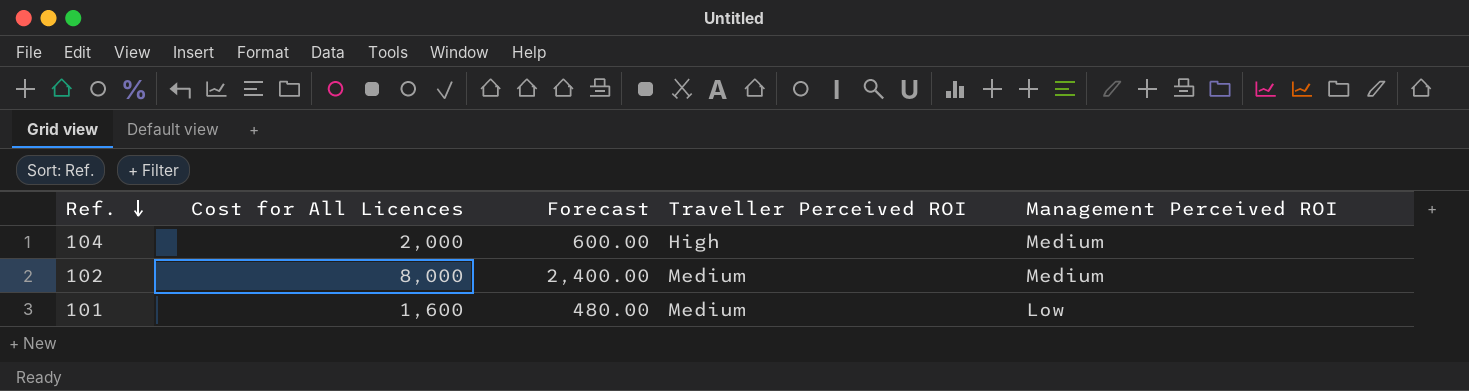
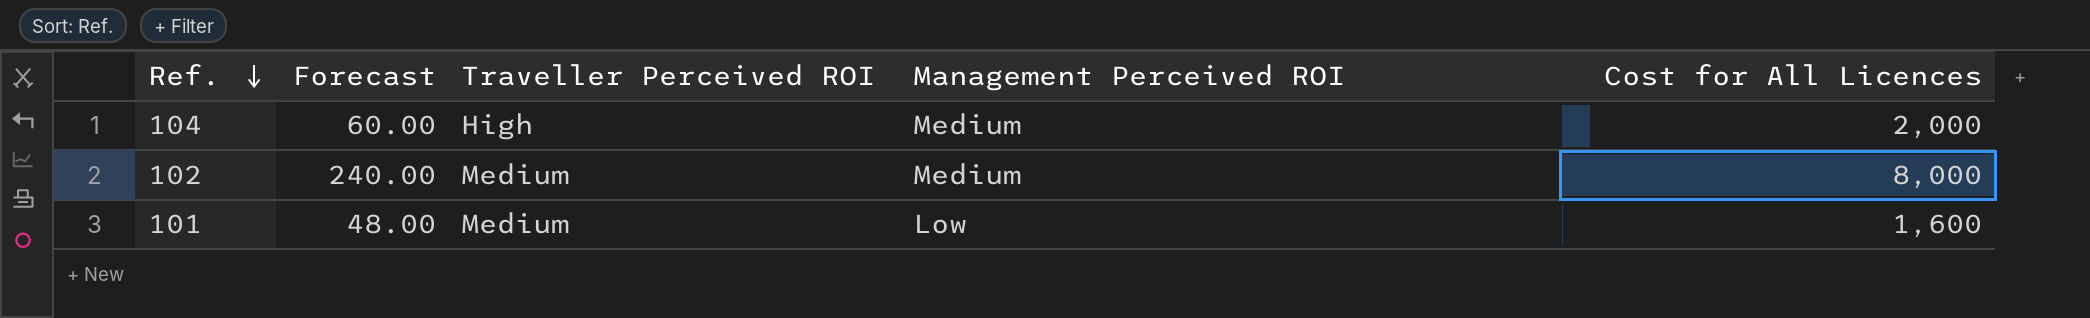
column Forecast | formula: [Cost for All Licences] * 0.3 -> [Cost for All Licences] * 0.03
column Cost for All Licences | position: 2 -> 5

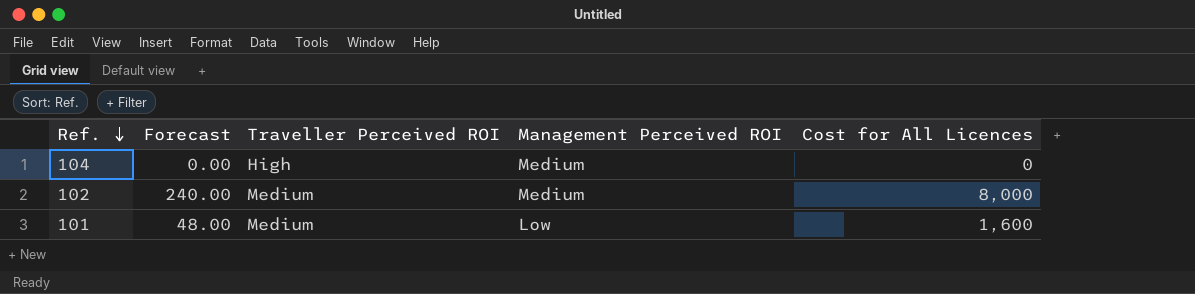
104 | Forecast: 60.00 -> 0.00
104 | Cost for All Licences: 2,000 -> 0

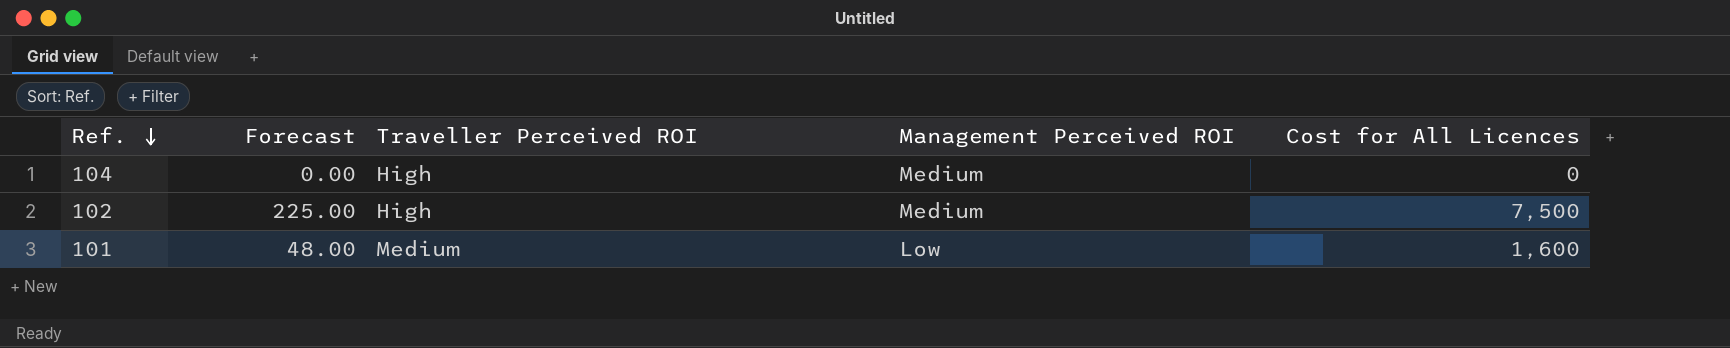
102 | Forecast: 240.00 -> 225.00
102 | Traveller Perceived ROI: Medium -> High
102 | Cost for All Licences: 8,000 -> 7,500

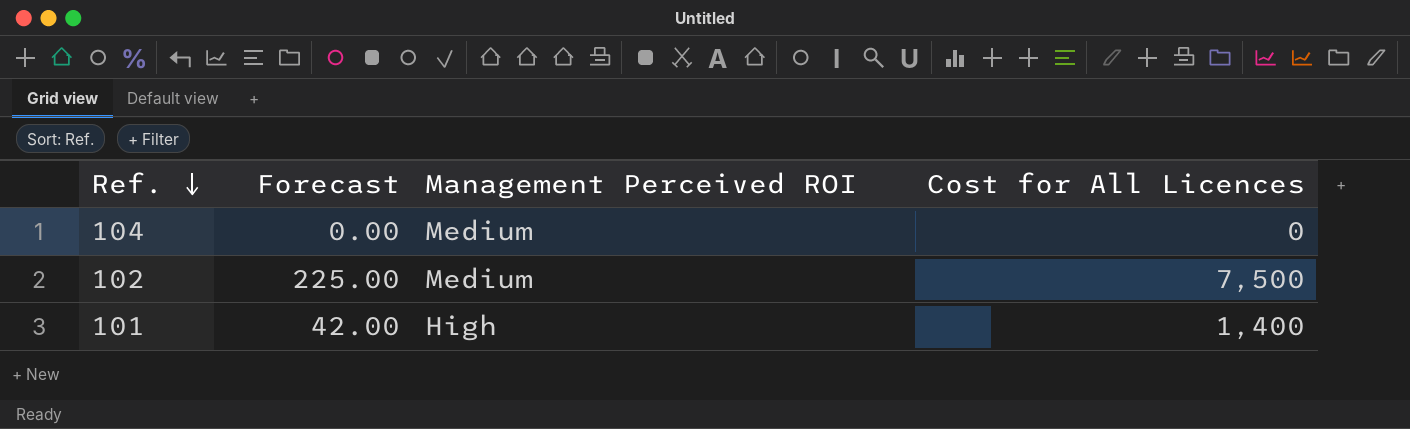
column Traveller Perceived ROI | position: 3 -> none
101 | Forecast: 48.00 -> 42.00
101 | Management Perceived ROI: Low -> High
101 | Cost for All Licences: 1,600 -> 1,400

